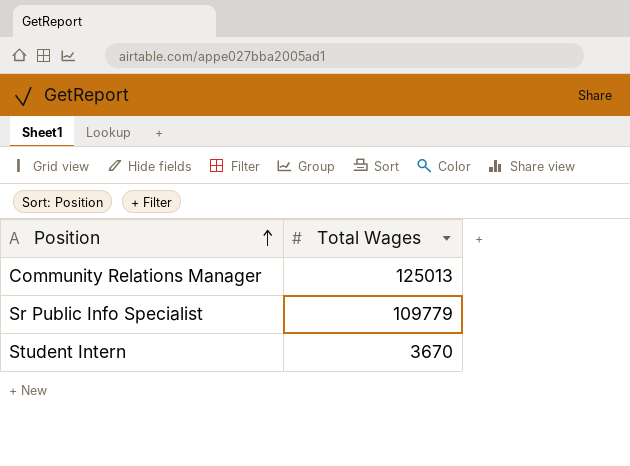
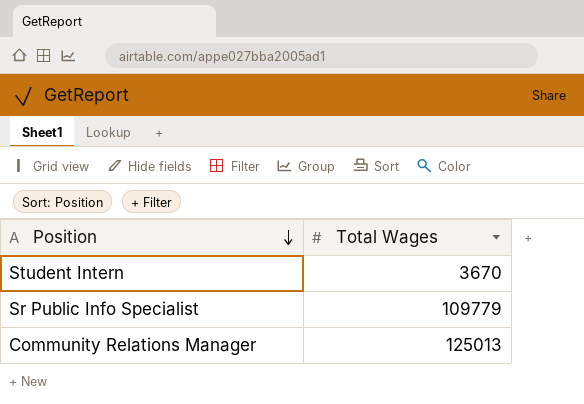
row order: Position ascending -> Position descending

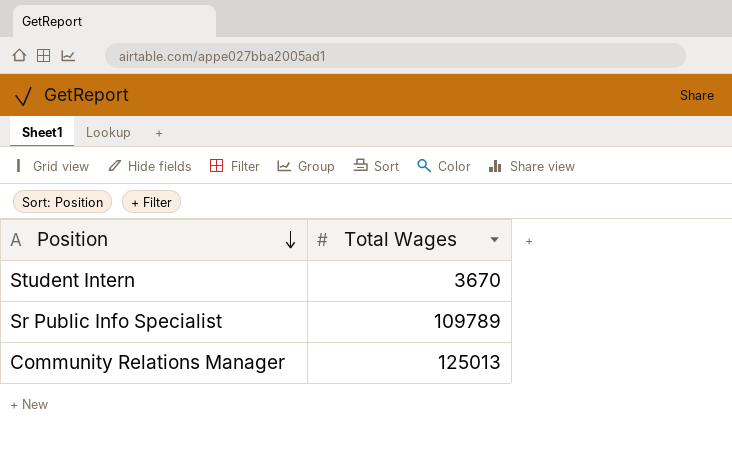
Sr Public Info Specialist | Total Wages: 109779 -> 109789

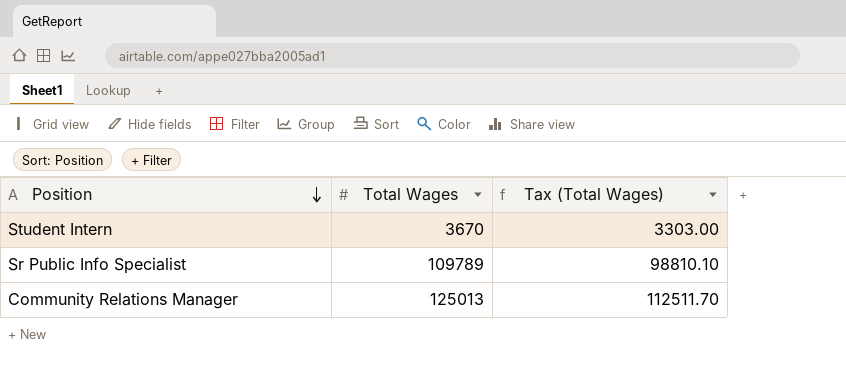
column Tax (Total Wages) | formula: none -> [Total Wages] * 0.9

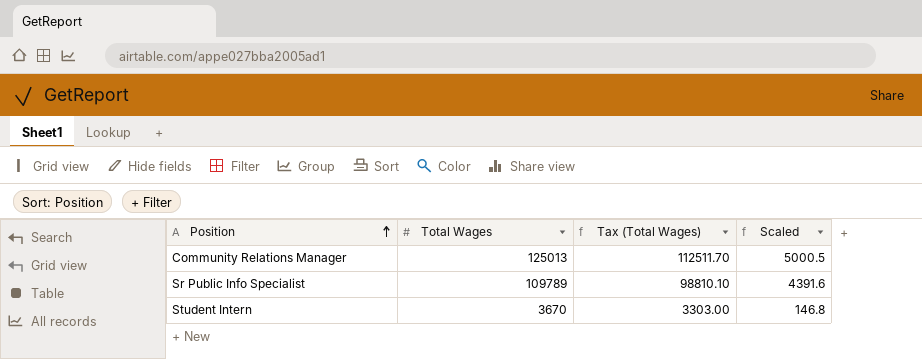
row order: Position descending -> Position ascending
column Scaled | formula: none -> [Total Wages] * 0.04

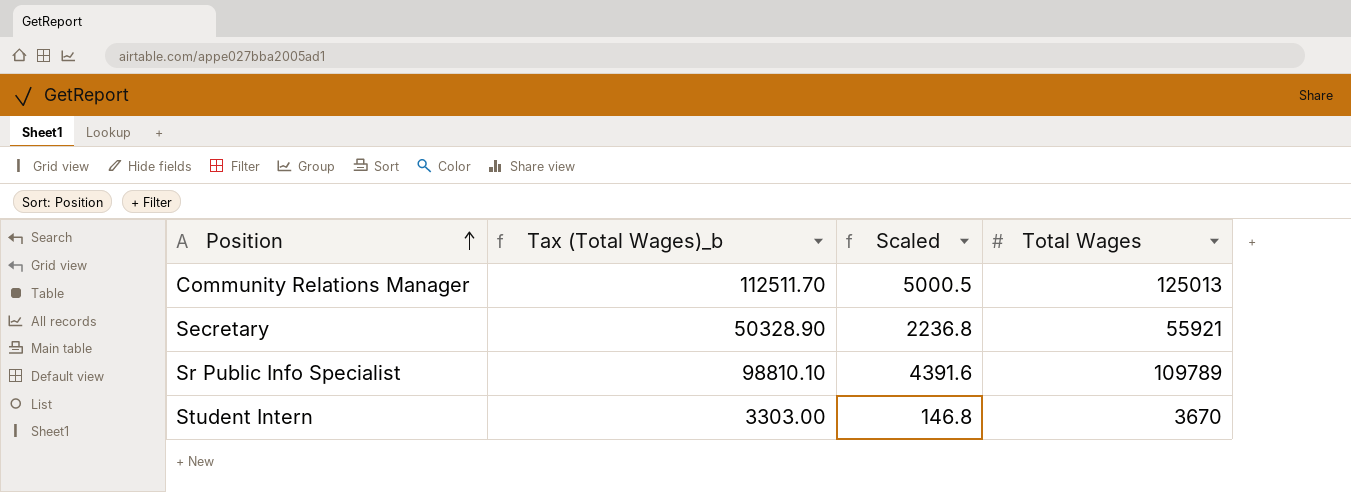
column name: Tax (Total Wages) -> Tax (Total Wages)_b
column Total Wages | position: 2 -> 4
row Secretary: none -> 50328.90 | 2236.8 | 55921

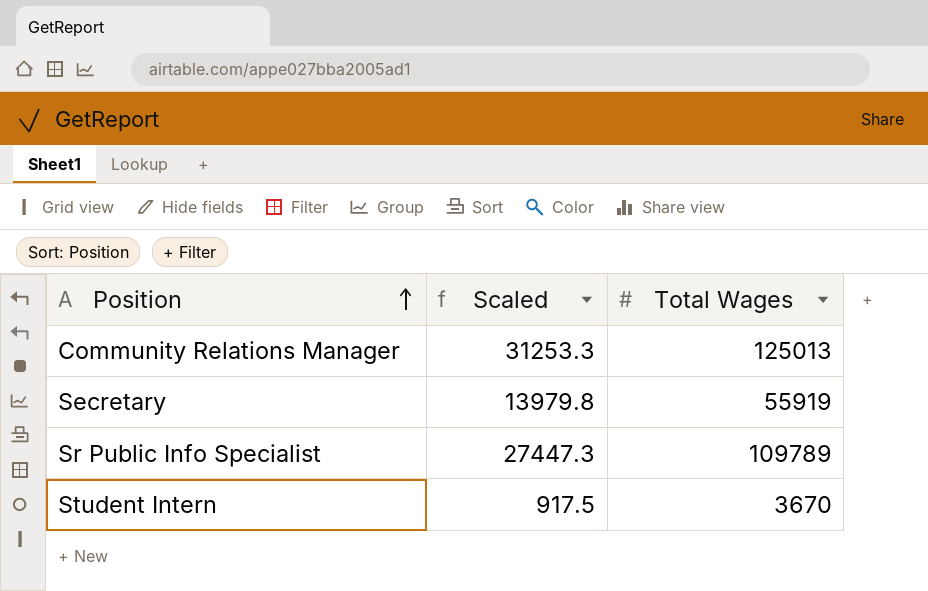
column Tax (Total Wages)_b | formula: [Total Wages] * 0.9 -> none
column Scaled | formula: [Total Wages] * 0.04 -> [Total Wages] * 0.25
Secretary | Total Wages: 55921 -> 55919

